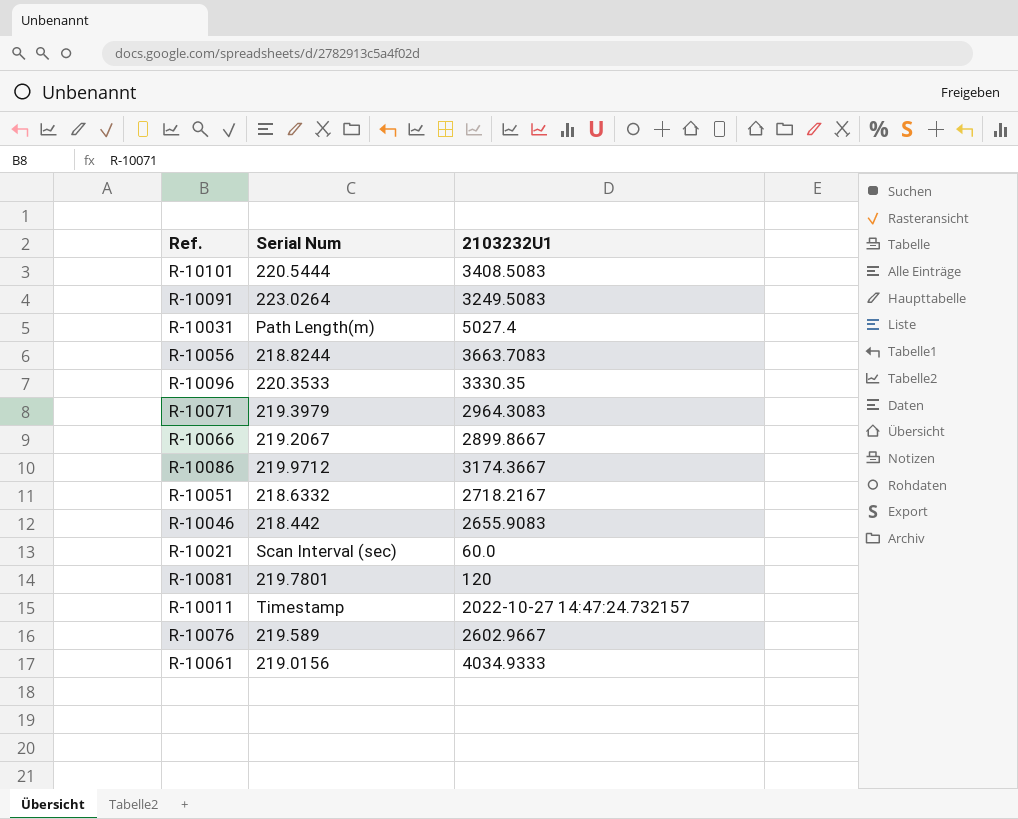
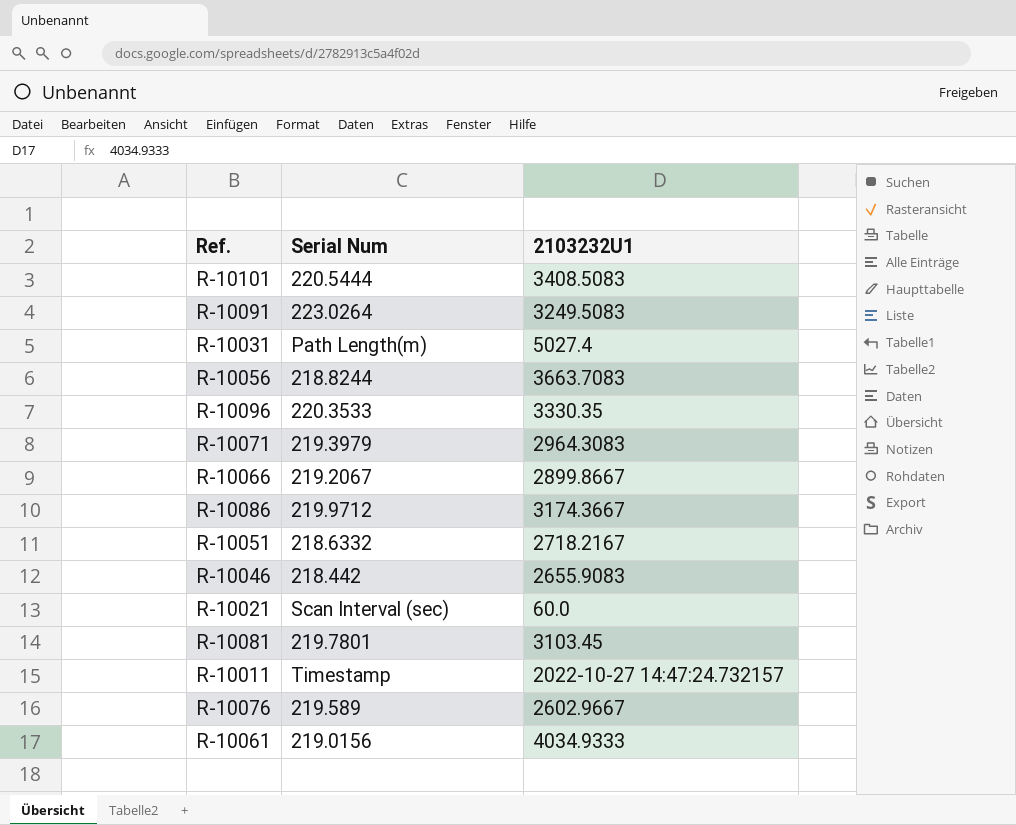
R-10081 | 2103232U1: 120 -> 3103.45

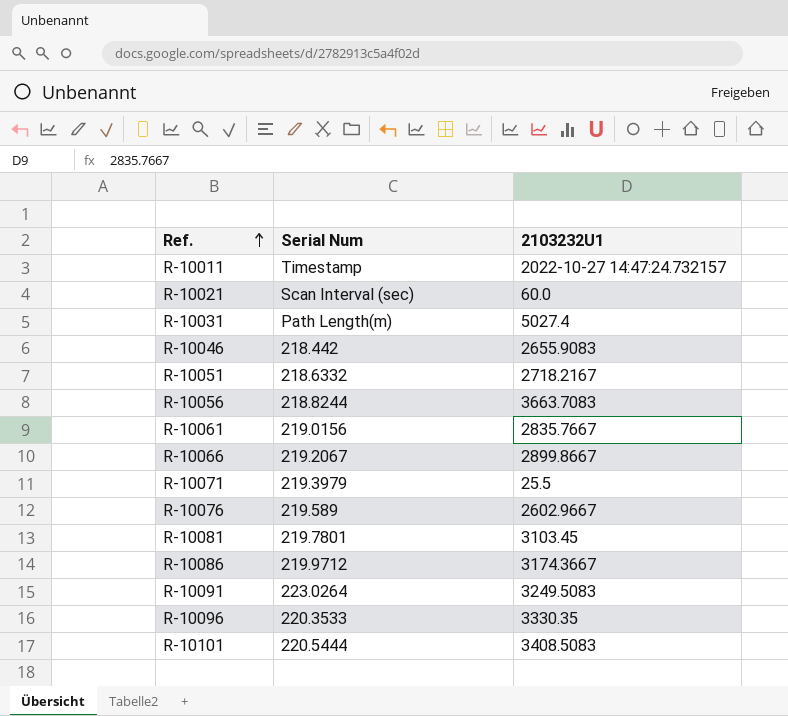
row order: none -> Ref. ascending
R-10061 | 2103232U1: 4034.9333 -> 2835.7667
R-10071 | 2103232U1: 2964.3083 -> 25.5

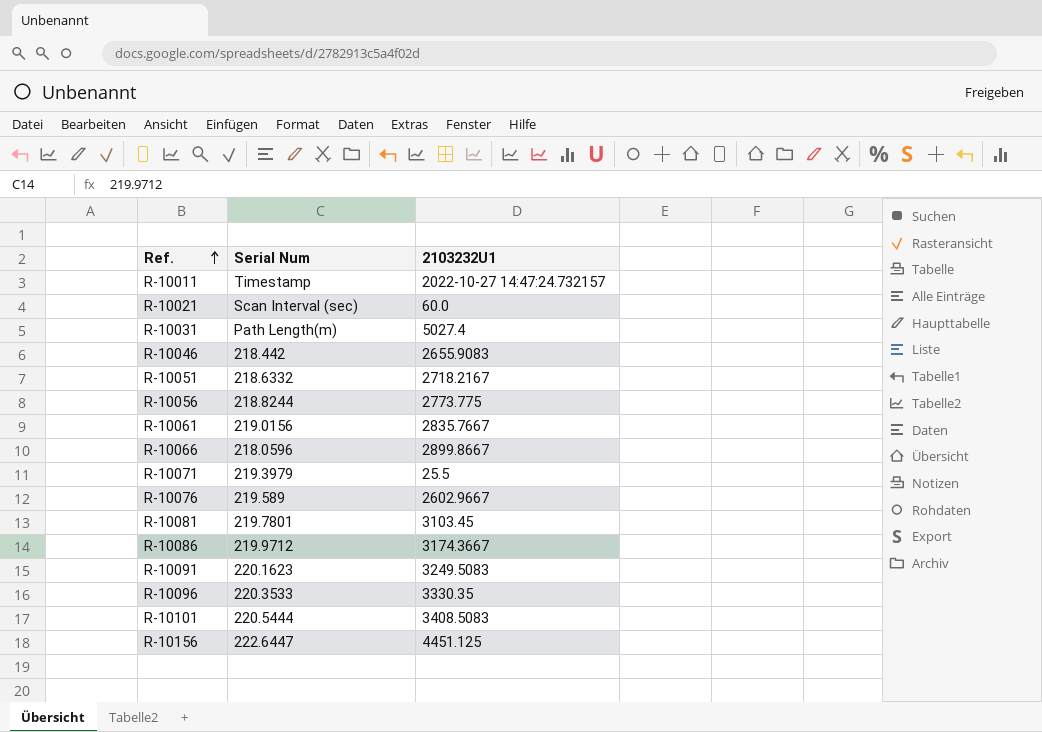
R-10056 | 2103232U1: 3663.7083 -> 2773.775
R-10066 | Serial Num: 219.2067 -> 218.0596
R-10091 | Serial Num: 223.0264 -> 220.1623
row R-10156: none -> 222.6447 | 4451.125

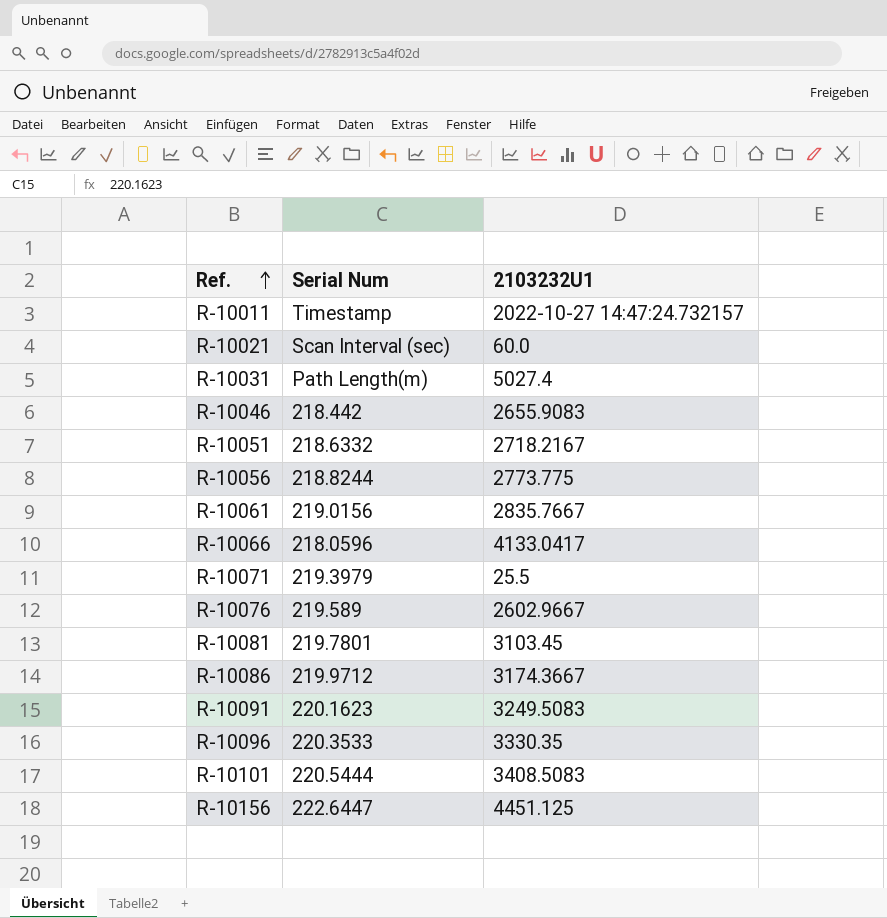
R-10066 | 2103232U1: 2899.8667 -> 4133.0417

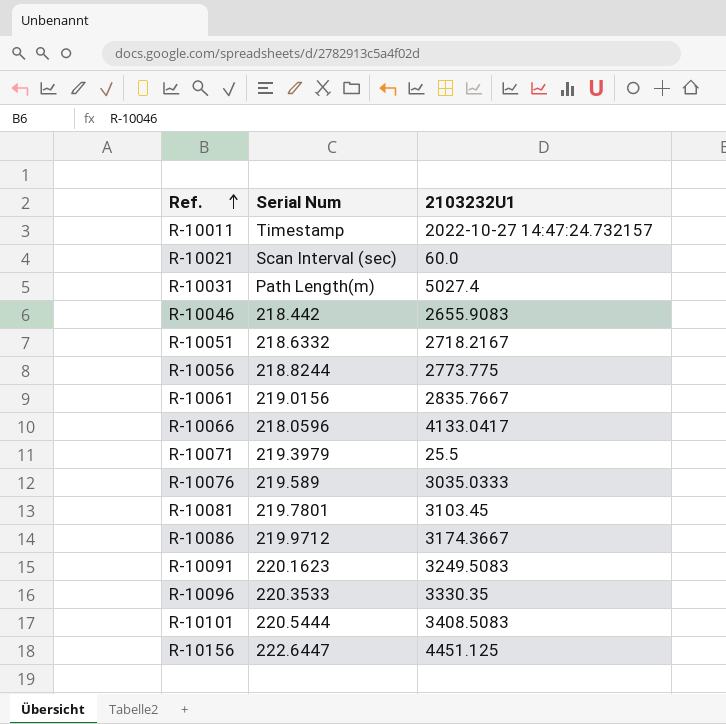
R-10076 | 2103232U1: 2602.9667 -> 3035.0333

